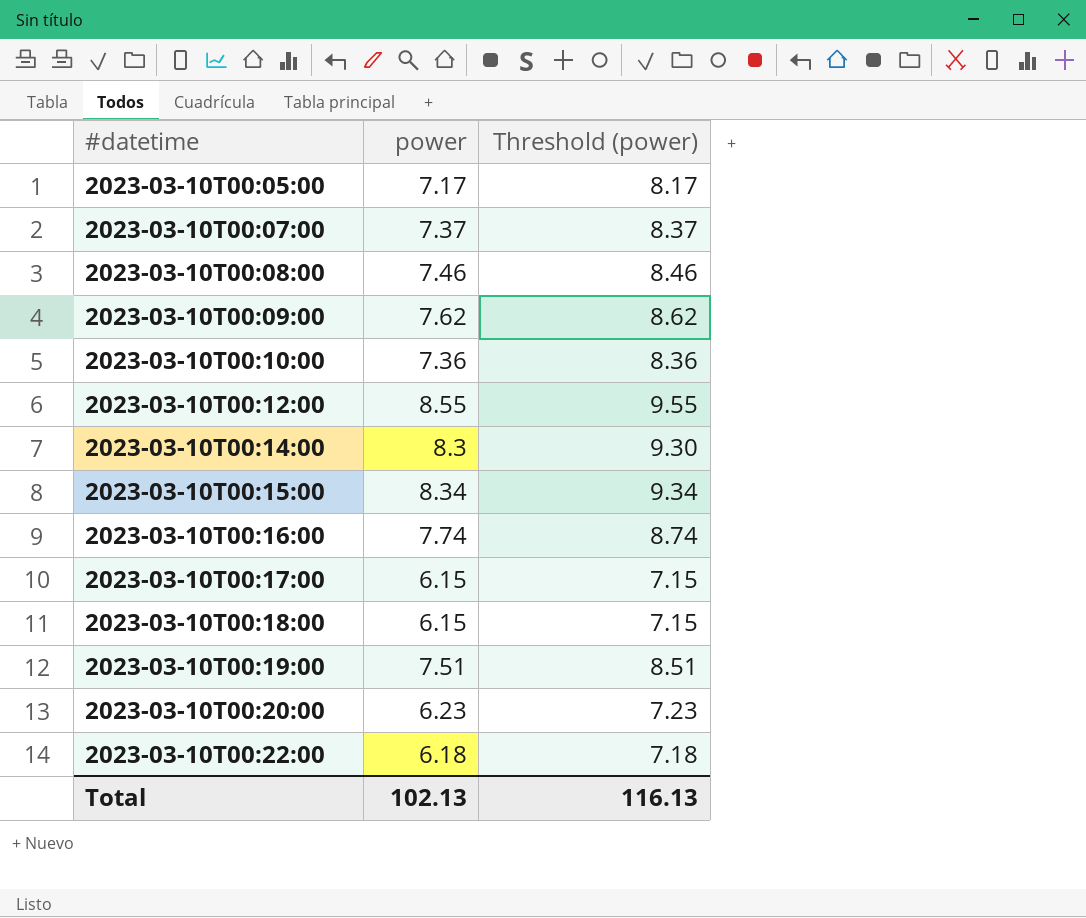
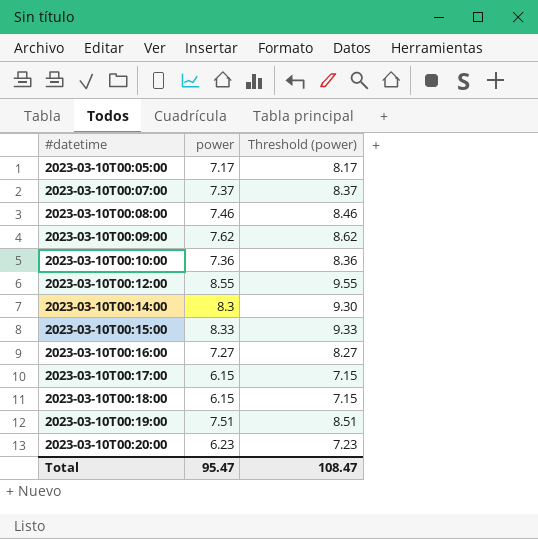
row 2023-03-10T00:22:00: 6.18 | 7.18 -> none
2023-03-10T00:15:00 | power: 8.34 -> 8.33
2023-03-10T00:15:00 | Threshold (power): 9.34 -> 9.33
2023-03-10T00:16:00 | power: 7.74 -> 7.27
2023-03-10T00:16:00 | Threshold (power): 8.74 -> 8.27
Total | power: 102.13 -> 95.47
Total | Threshold (power): 116.13 -> 108.47

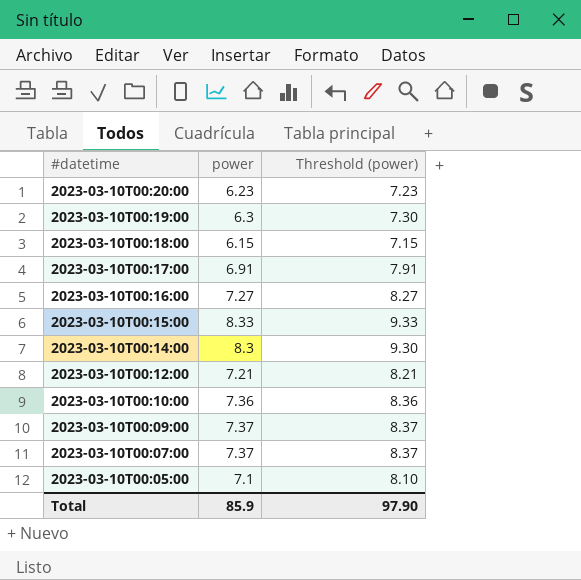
row order: #datetime ascending -> #datetime descending
row 2023-03-10T00:08:00: 7.46 | 8.46 -> none
2023-03-10T00:19:00 | power: 7.51 -> 6.3
2023-03-10T00:19:00 | Threshold (power): 8.51 -> 7.30
2023-03-10T00:17:00 | power: 6.15 -> 6.91
2023-03-10T00:17:00 | Threshold (power): 7.15 -> 7.91
2023-03-10T00:12:00 | power: 8.55 -> 7.21
2023-03-10T00:12:00 | Threshold (power): 9.55 -> 8.21
2023-03-10T00:09:00 | power: 7.62 -> 7.37
2023-03-10T00:09:00 | Threshold (power): 8.62 -> 8.37
2023-03-10T00:05:00 | power: 7.17 -> 7.1
2023-03-10T00:05:00 | Threshold (power): 8.17 -> 8.10
Total | power: 95.47 -> 85.9
Total | Threshold (power): 108.47 -> 97.90

